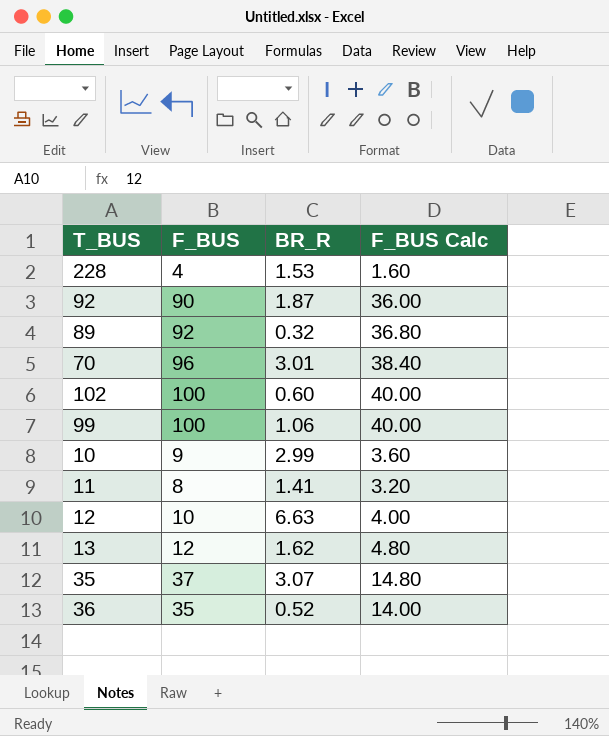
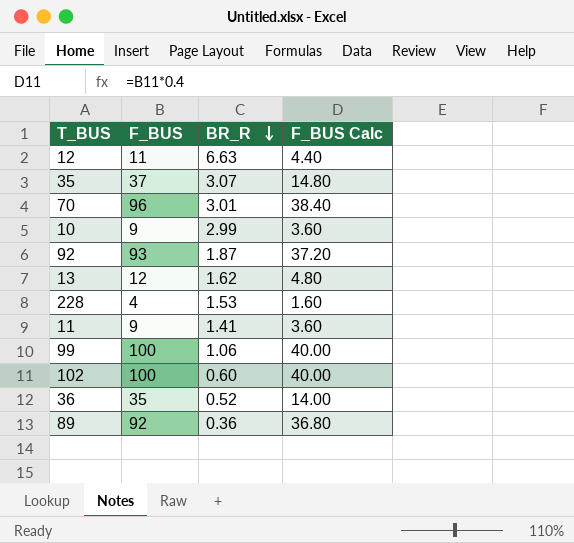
row order: none -> BR_R descending
12 | F_BUS: 10 -> 11
12 | F_BUS Calc: 4.00 -> 4.40
92 | F_BUS: 90 -> 93
92 | F_BUS Calc: 36.00 -> 37.20
11 | F_BUS: 8 -> 9
11 | F_BUS Calc: 3.20 -> 3.60
89 | BR_R: 0.32 -> 0.36

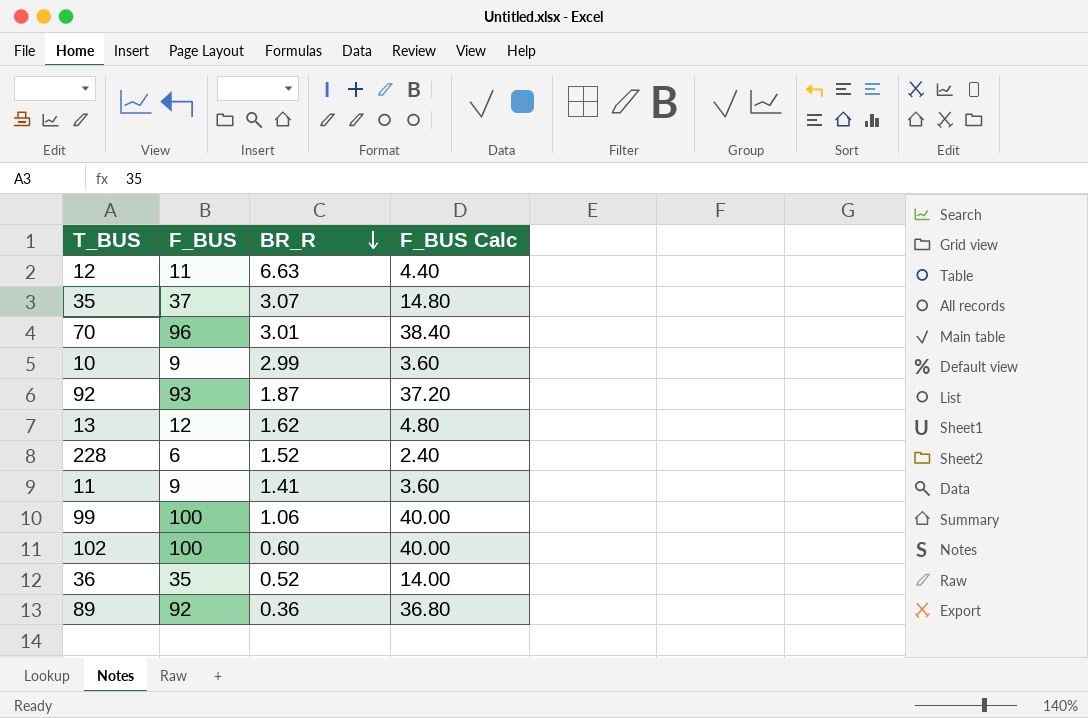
228 | F_BUS: 4 -> 6
228 | BR_R: 1.53 -> 1.52
228 | F_BUS Calc: 1.60 -> 2.40

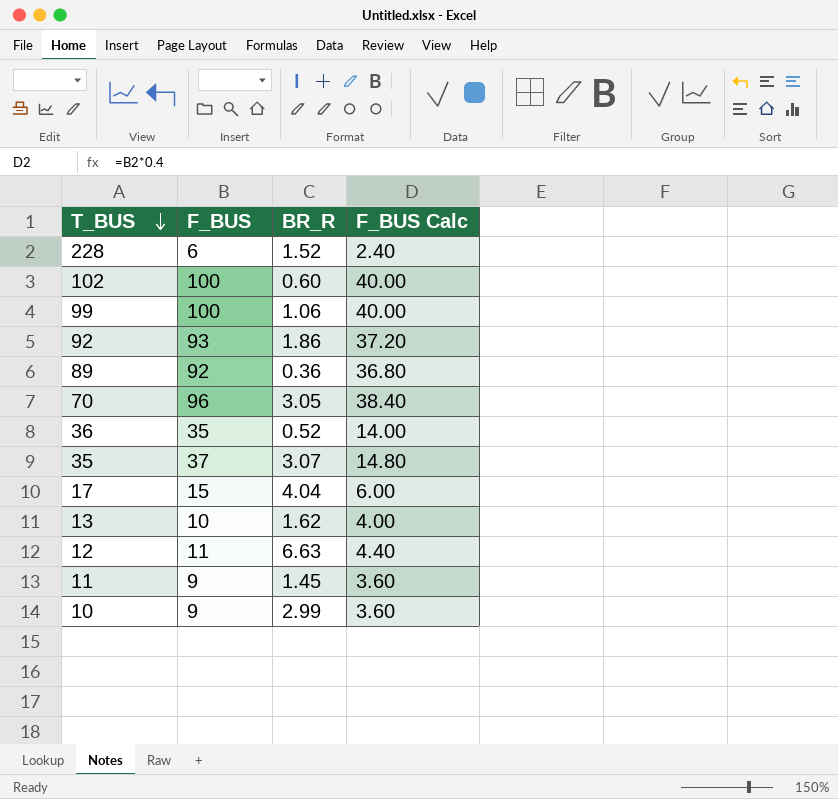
row order: BR_R descending -> T_BUS descending
92 | BR_R: 1.87 -> 1.86
70 | BR_R: 3.01 -> 3.05
row 17: none -> 15 | 4.04 | 6.00
13 | F_BUS: 12 -> 10
13 | F_BUS Calc: 4.80 -> 4.00
11 | BR_R: 1.41 -> 1.45

